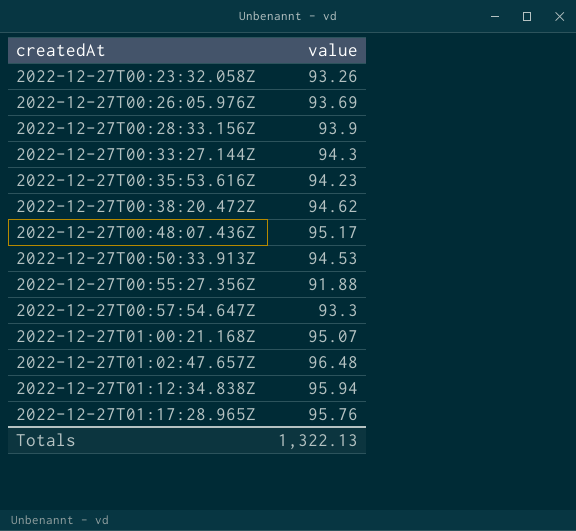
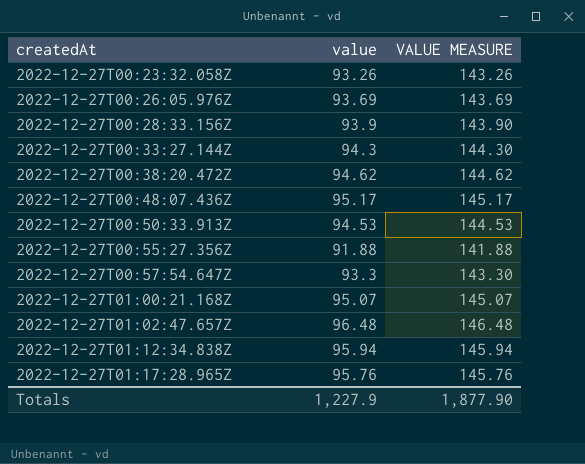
column VALUE MEASURE | formula: none -> [value] + 50
row 2022-12-27T00:35:53.616Z: 94.23 -> none
Totals | value: 1,322.13 -> 1,227.9

